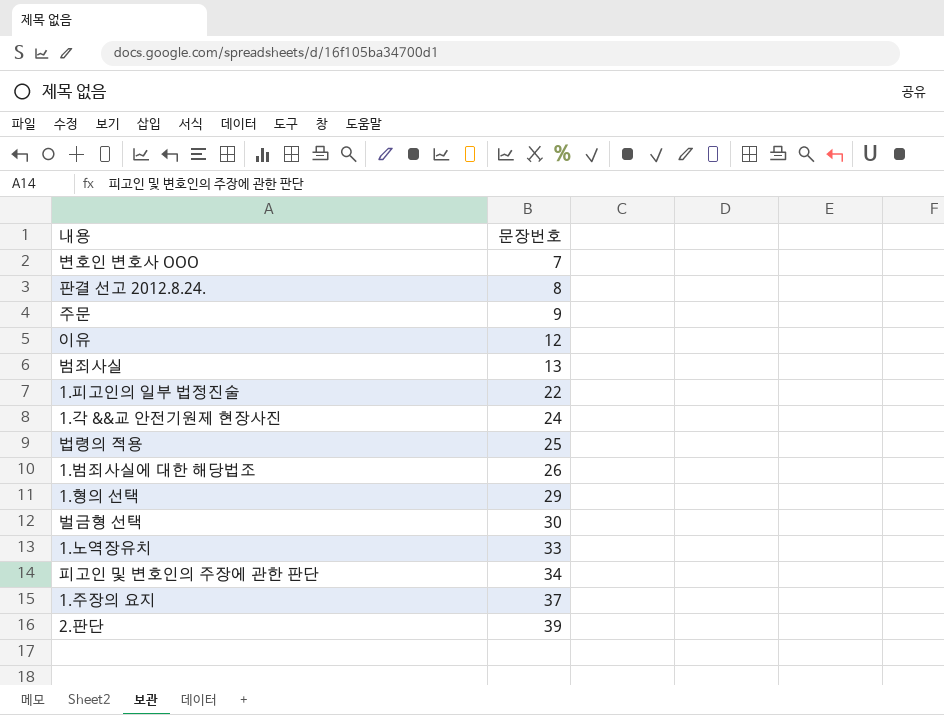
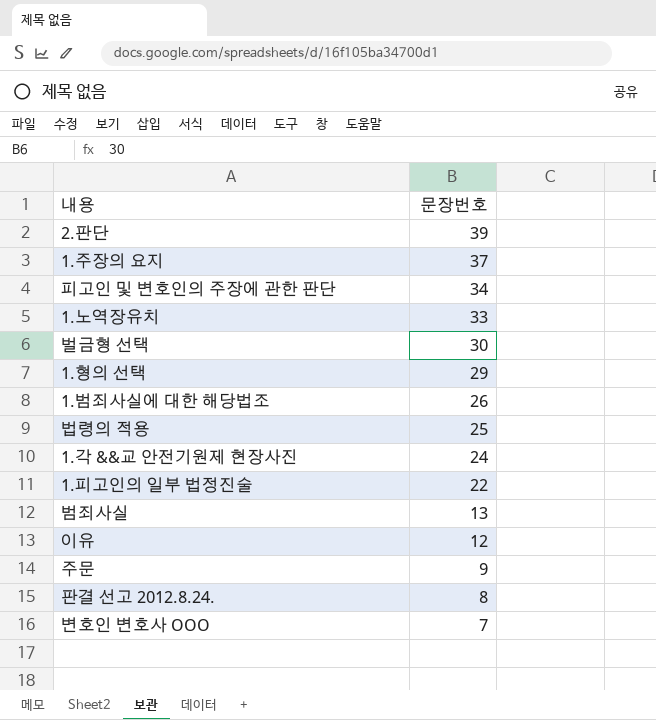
row order: 문장번호 ascending -> 문장번호 descending

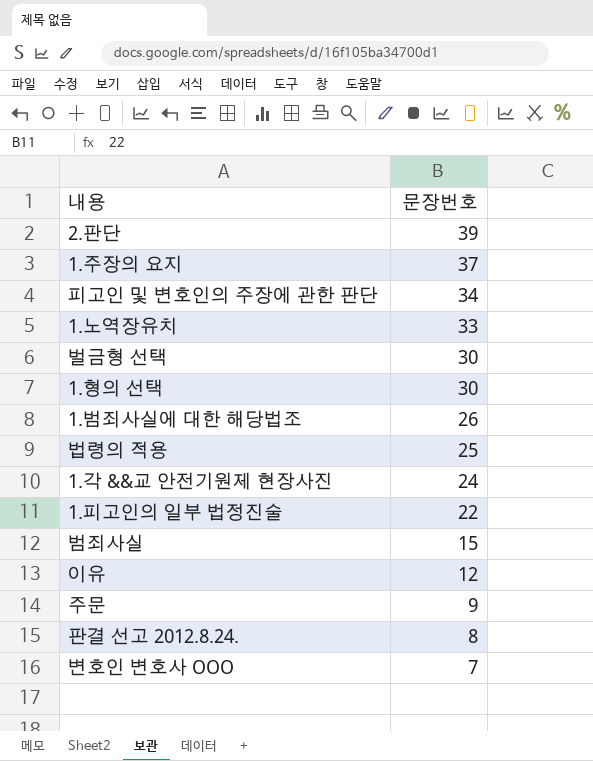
1.형의 선택 | 문장번호: 29 -> 30
범죄사실 | 문장번호: 13 -> 15

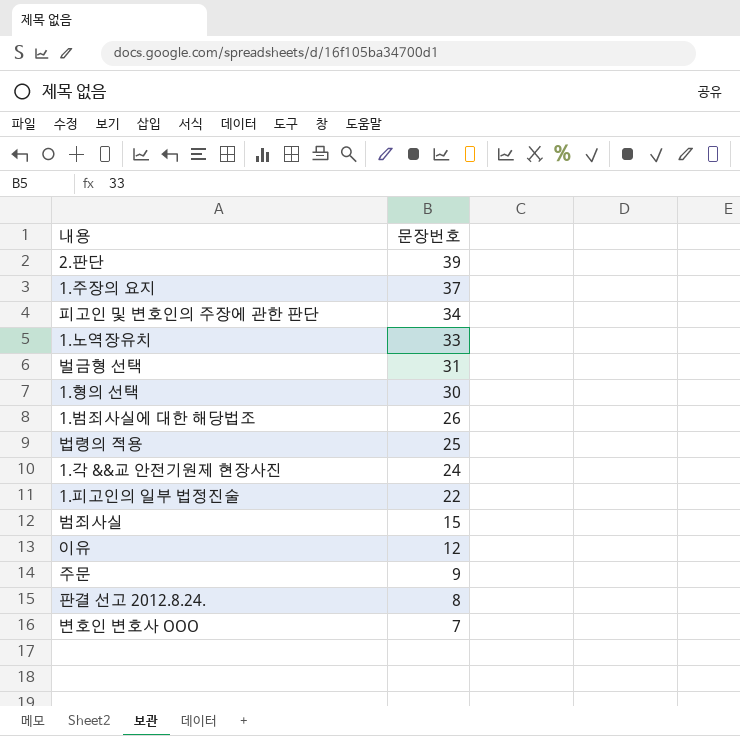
벌금형 선택 | 문장번호: 30 -> 31

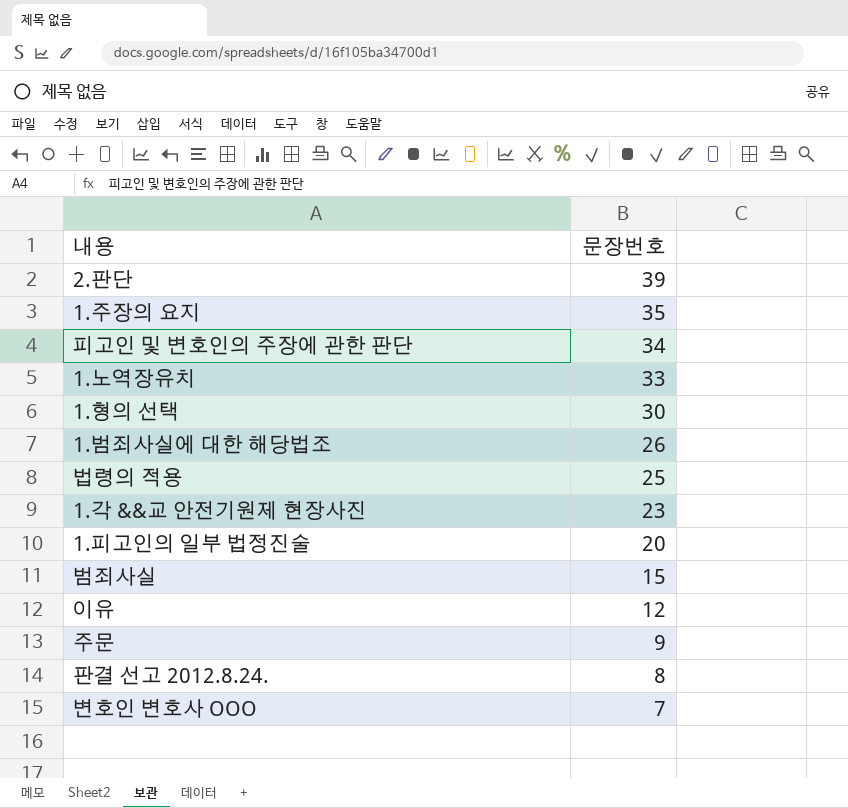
row 벌금형 선택: 31 -> none
1.주장의 요지 | 문장번호: 37 -> 35
1.각 &&교 안전기원제 현장사진 | 문장번호: 24 -> 23
1.피고인의 일부 법정진술 | 문장번호: 22 -> 20

